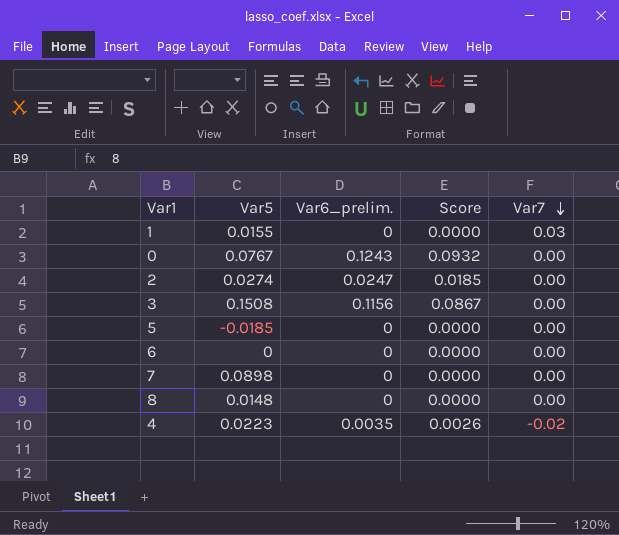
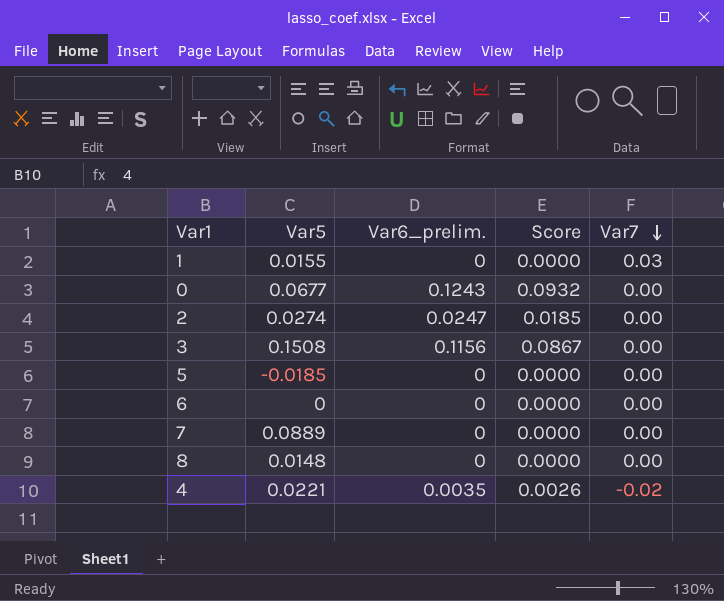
0 | Var5: 0.0767 -> 0.0677
7 | Var5: 0.0898 -> 0.0889
4 | Var5: 0.0223 -> 0.0221

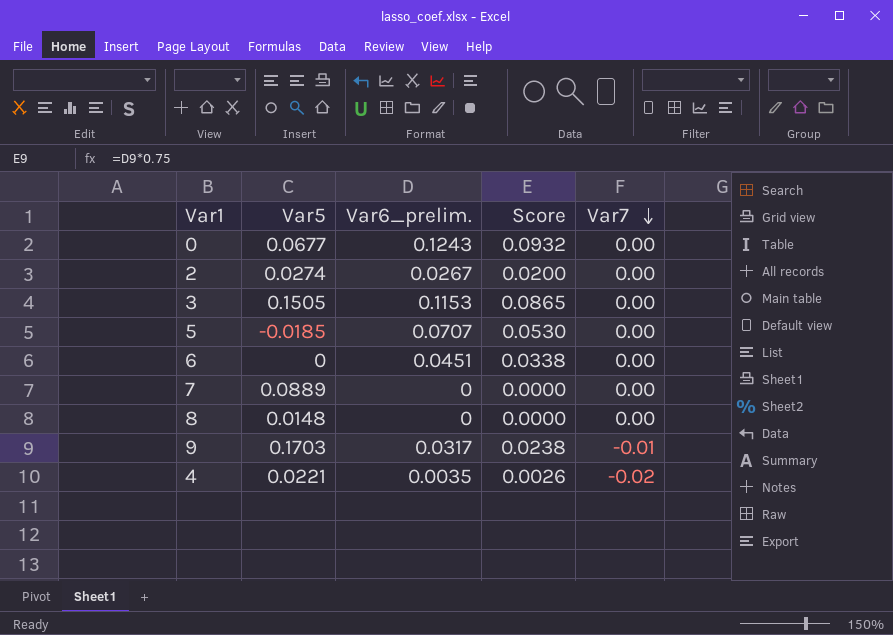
row 1: 0.0155 | 0 | 0.0000 | 0.03 -> none
2 | Var6_prelim.: 0.0247 -> 0.0267
2 | Score: 0.0185 -> 0.0200
3 | Var5: 0.1508 -> 0.1505
3 | Var6_prelim.: 0.1156 -> 0.1153
3 | Score: 0.0867 -> 0.0865
5 | Var6_prelim.: 0 -> 0.0707
5 | Score: 0.0000 -> 0.0530
6 | Var6_prelim.: 0 -> 0.0451
6 | Score: 0.0000 -> 0.0338
row 9: none -> 0.1703 | 0.0317 | 0.0238 | -0.01

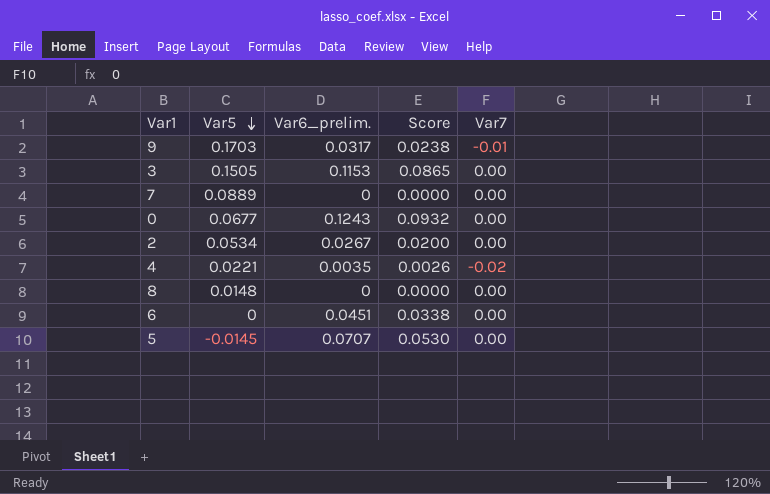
row order: Var7 descending -> Var5 descending
2 | Var5: 0.0274 -> 0.0534
5 | Var5: -0.0185 -> -0.0145

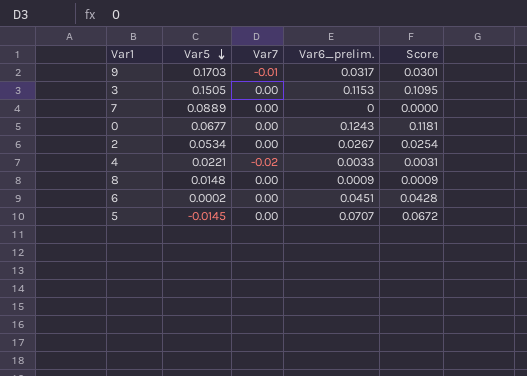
column Var7 | position: 5 -> 3
column Score | formula: [Var6_prelim.] * 0.75 -> [Var6_prelim.] * 0.95
4 | Var6_prelim.: 0.0035 -> 0.0033
8 | Var6_prelim.: 0 -> 0.0009
6 | Var5: 0 -> 0.0002

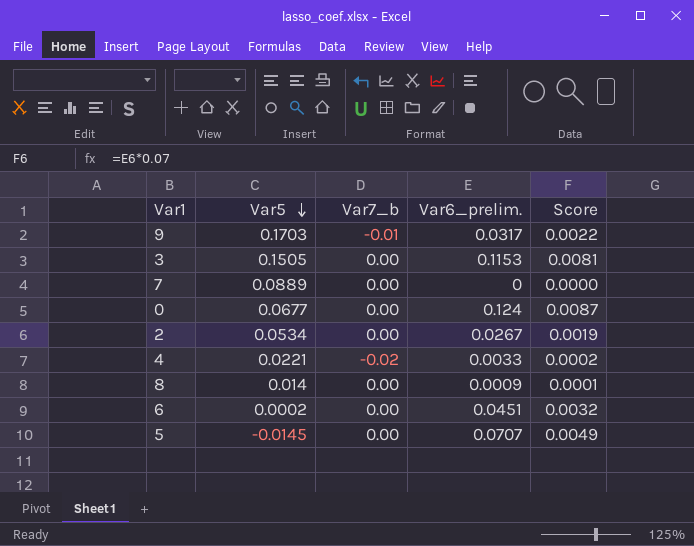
column name: Var7 -> Var7_b
column Score | formula: [Var6_prelim.] * 0.95 -> [Var6_prelim.] * 0.07
0 | Var6_prelim.: 0.1243 -> 0.124
8 | Var5: 0.0148 -> 0.014

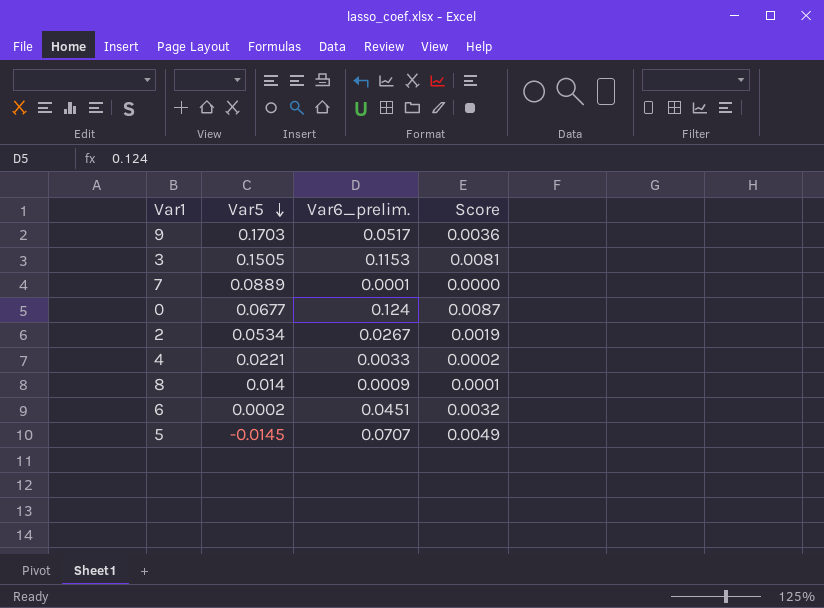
column Var7_b | position: 3 -> none
9 | Var6_prelim.: 0.0317 -> 0.0517
9 | Score: 0.0022 -> 0.0036
7 | Var6_prelim.: 0 -> 0.0001

